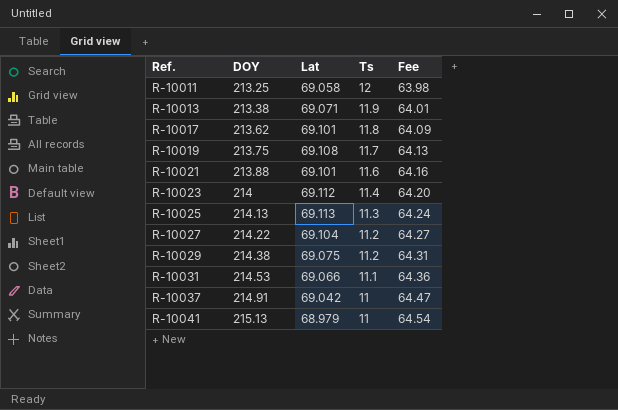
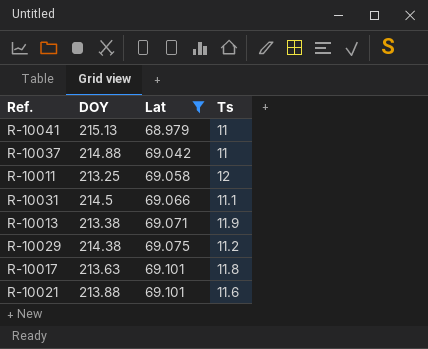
filter: none -> Lat <= 69.101
row order: Ref. ascending -> Lat ascending
column Fee | formula: [DOY] * 0.3 -> none
R-10037 | DOY: 214.91 -> 214.88
R-10031 | DOY: 214.53 -> 214.5
R-10017 | DOY: 213.62 -> 213.63

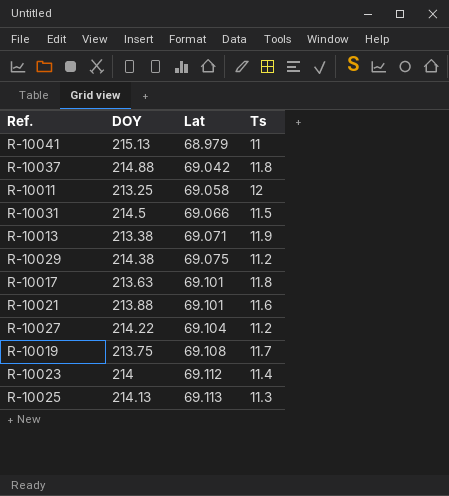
filter: Lat <= 69.101 -> none
R-10037 | Ts: 11 -> 11.8
R-10031 | Ts: 11.1 -> 11.5

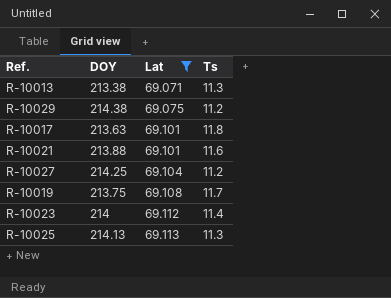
filter: none -> Lat >= 69.071
R-10013 | Ts: 11.9 -> 11.3
R-10027 | DOY: 214.22 -> 214.25

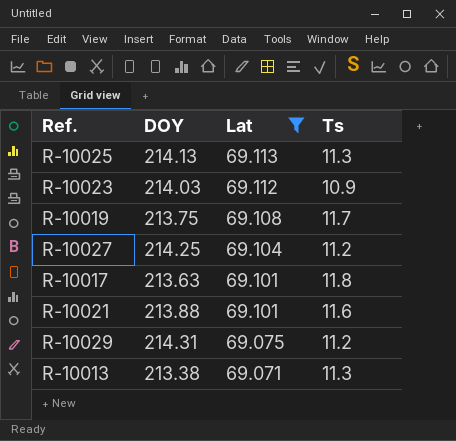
row order: Lat ascending -> Lat descending
R-10023 | DOY: 214 -> 214.03
R-10023 | Ts: 11.4 -> 10.9
R-10029 | DOY: 214.38 -> 214.31

